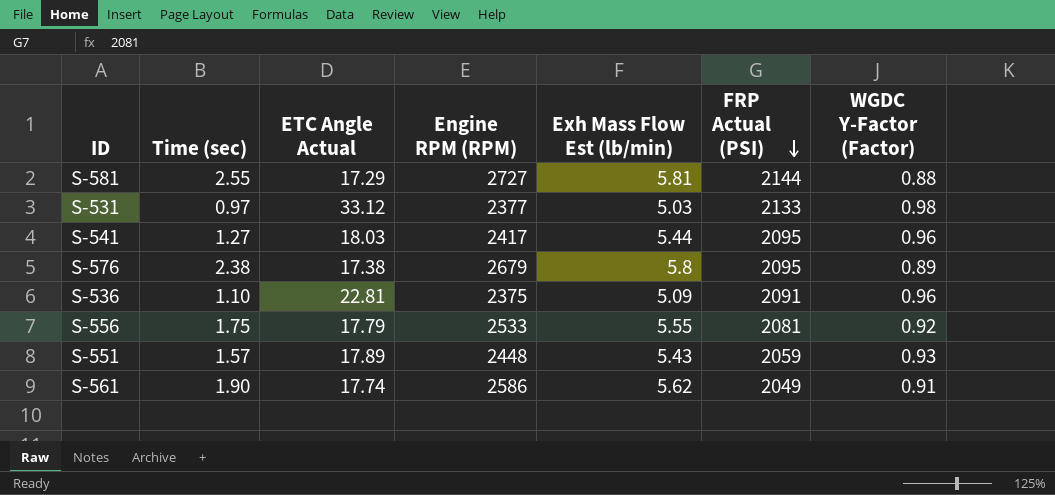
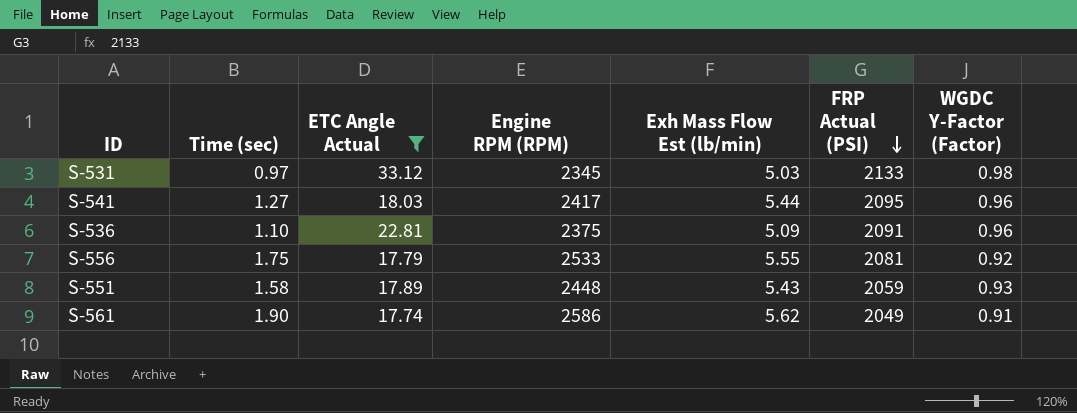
filter: none -> ETC Angle Actual >= 17.74
S-531 | Engine RPM (RPM): 2377 -> 2345
S-551 | Time (sec): 1.57 -> 1.58

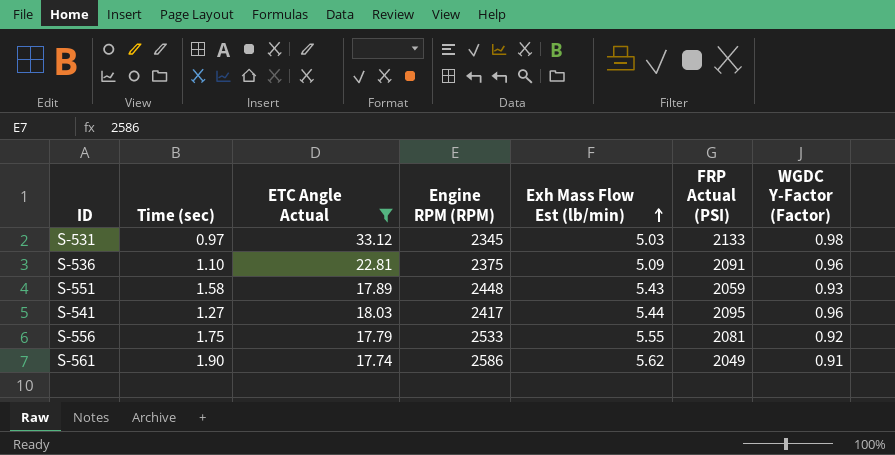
row order: FRP Actual (PSI) descending -> Exh Mass Flow Est (lb/min) ascending

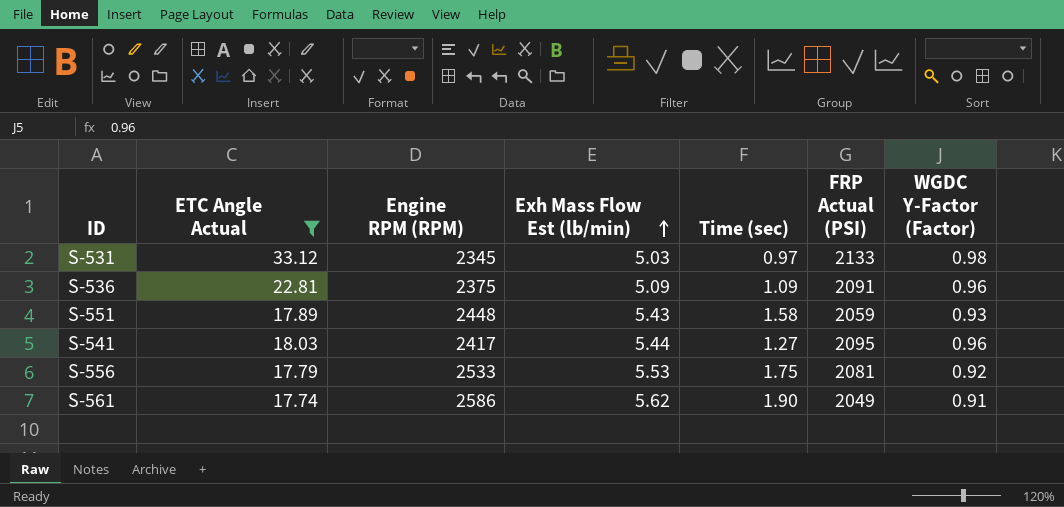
column Time (sec) | position: 2 -> 5
S-536 | Time (sec): 1.10 -> 1.09
S-556 | Exh Mass Flow Est (lb/min): 5.55 -> 5.53

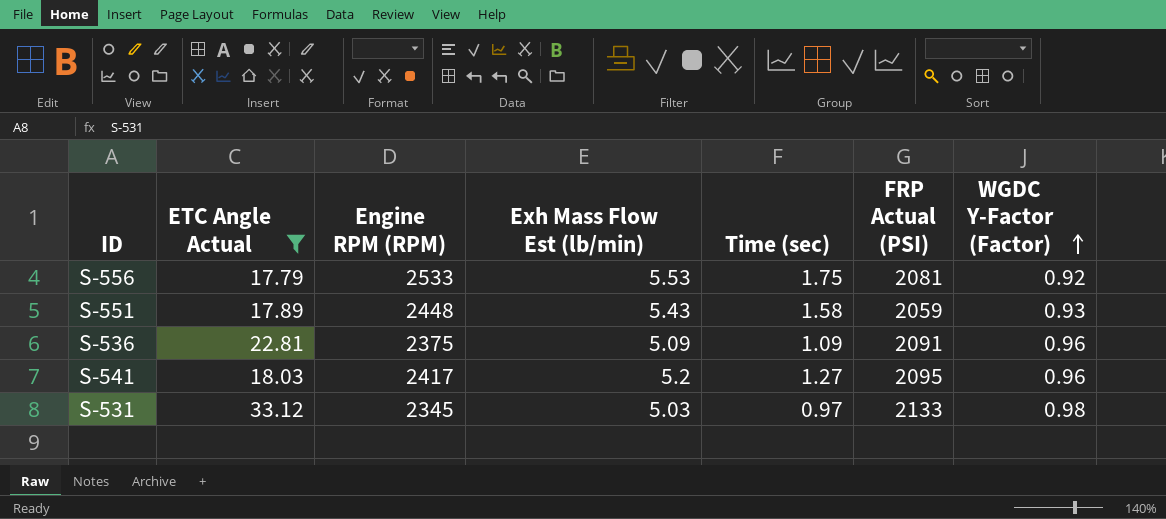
row order: Exh Mass Flow Est (lb/min) ascending -> WGDC Y-Factor (Factor) ascending
row S-561: 17.74 | 2586 | 5.62 | 1.90 | 2049 | 0.91 -> none
S-541 | Exh Mass Flow Est (lb/min): 5.44 -> 5.2

